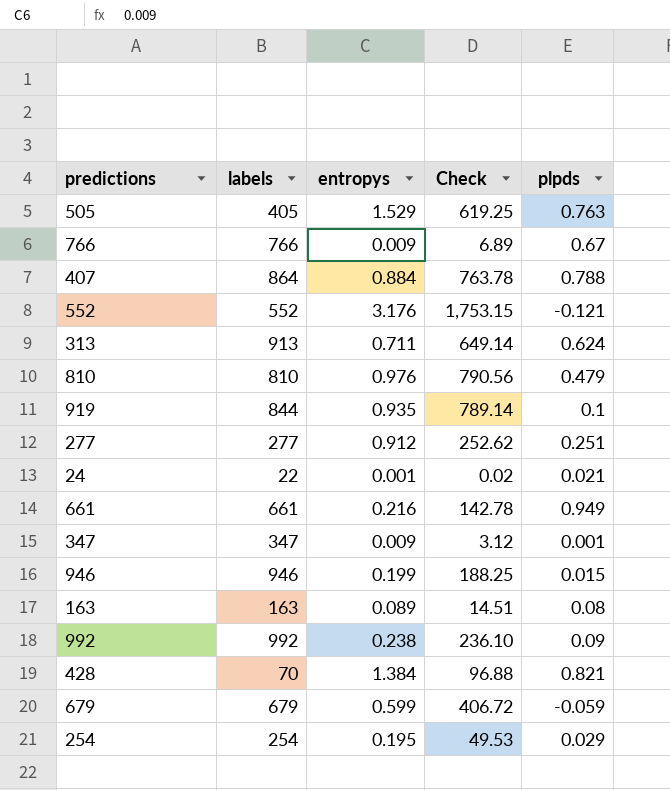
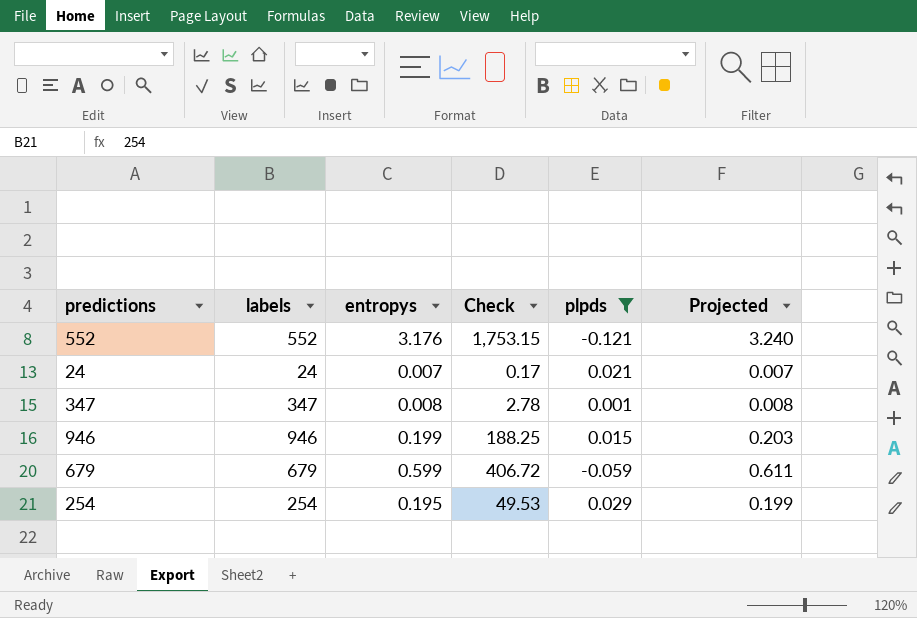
filter: none -> plpds <= 0.029
column Projected | formula: none -> [entropys] * 1.02
24 | labels: 22 -> 24
24 | entropys: 0.001 -> 0.007
24 | Check: 0.02 -> 0.17
347 | entropys: 0.009 -> 0.008
347 | Check: 3.12 -> 2.78

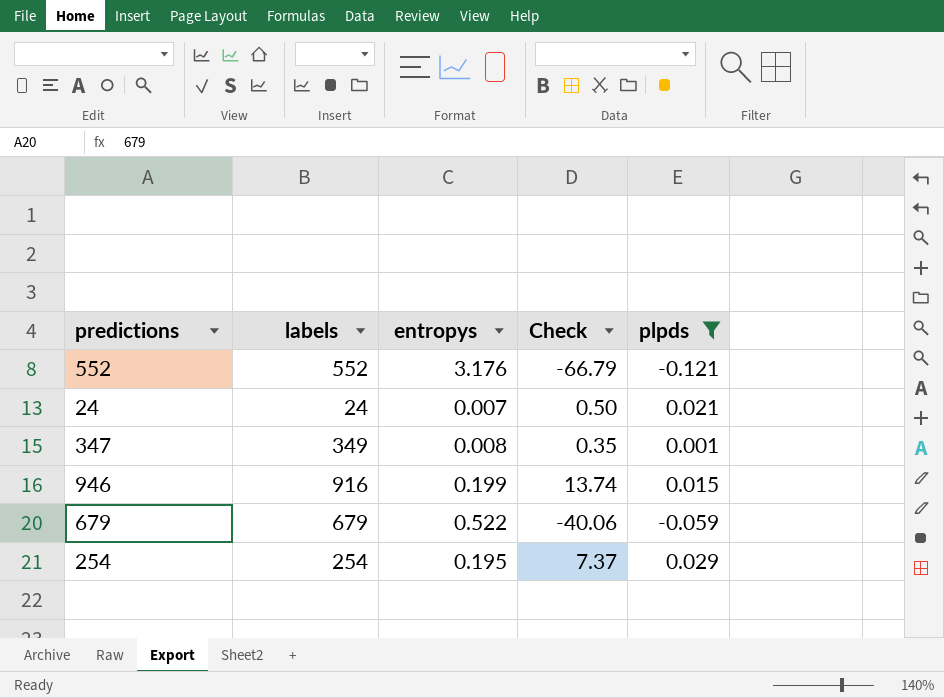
column Projected | formula: [entropys] * 1.02 -> none
column Check | formula: [labels] * [entropys] -> [labels] * [plpds]
347 | labels: 347 -> 349
946 | labels: 946 -> 916
679 | entropys: 0.599 -> 0.522

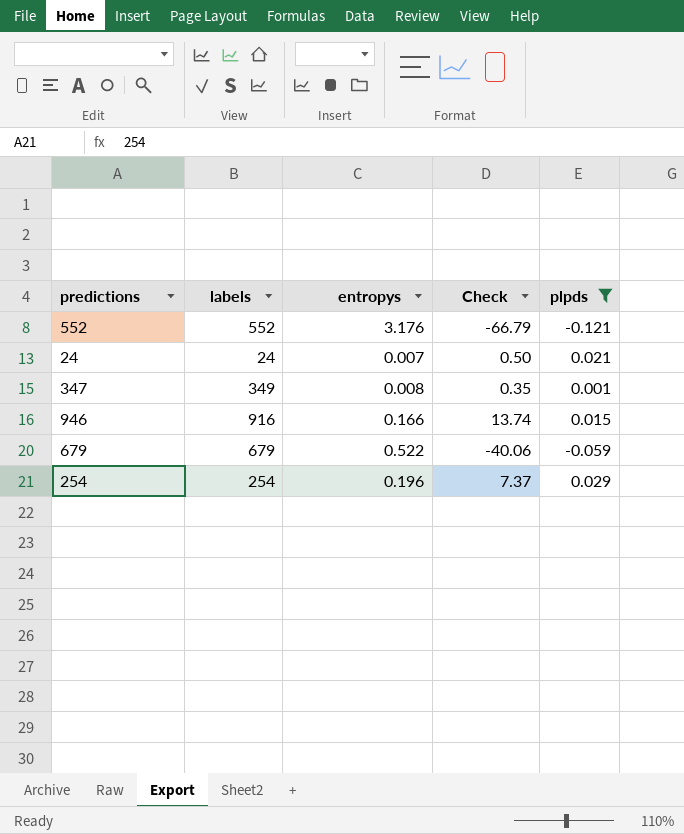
946 | entropys: 0.199 -> 0.166
254 | entropys: 0.195 -> 0.196

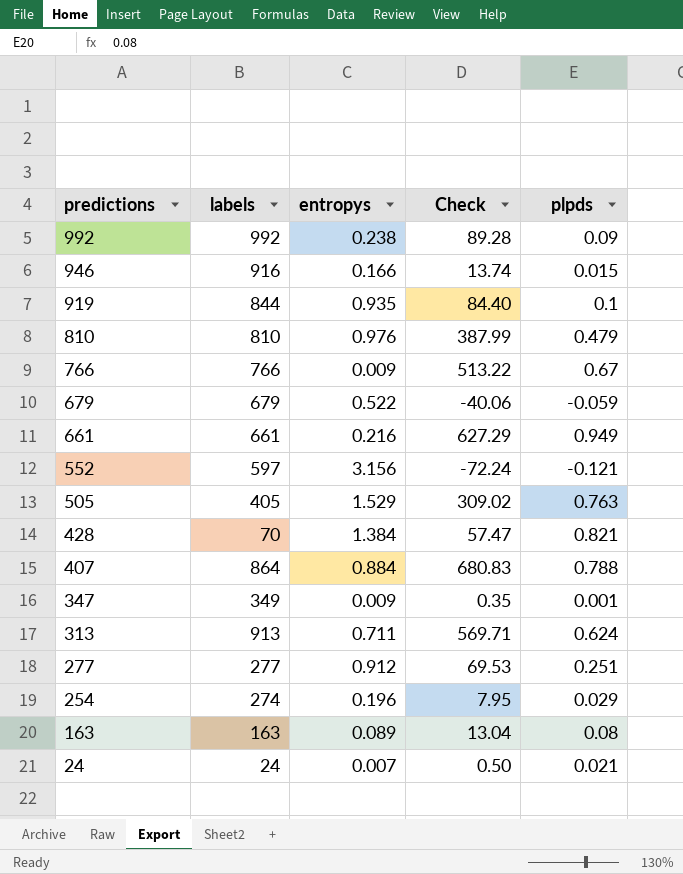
filter: plpds <= 0.029 -> none
row order: none -> predictions descending
552 | labels: 552 -> 597
552 | entropys: 3.176 -> 3.156
552 | Check: -66.79 -> -72.24
347 | entropys: 0.008 -> 0.009
254 | labels: 254 -> 274
254 | Check: 7.37 -> 7.95

